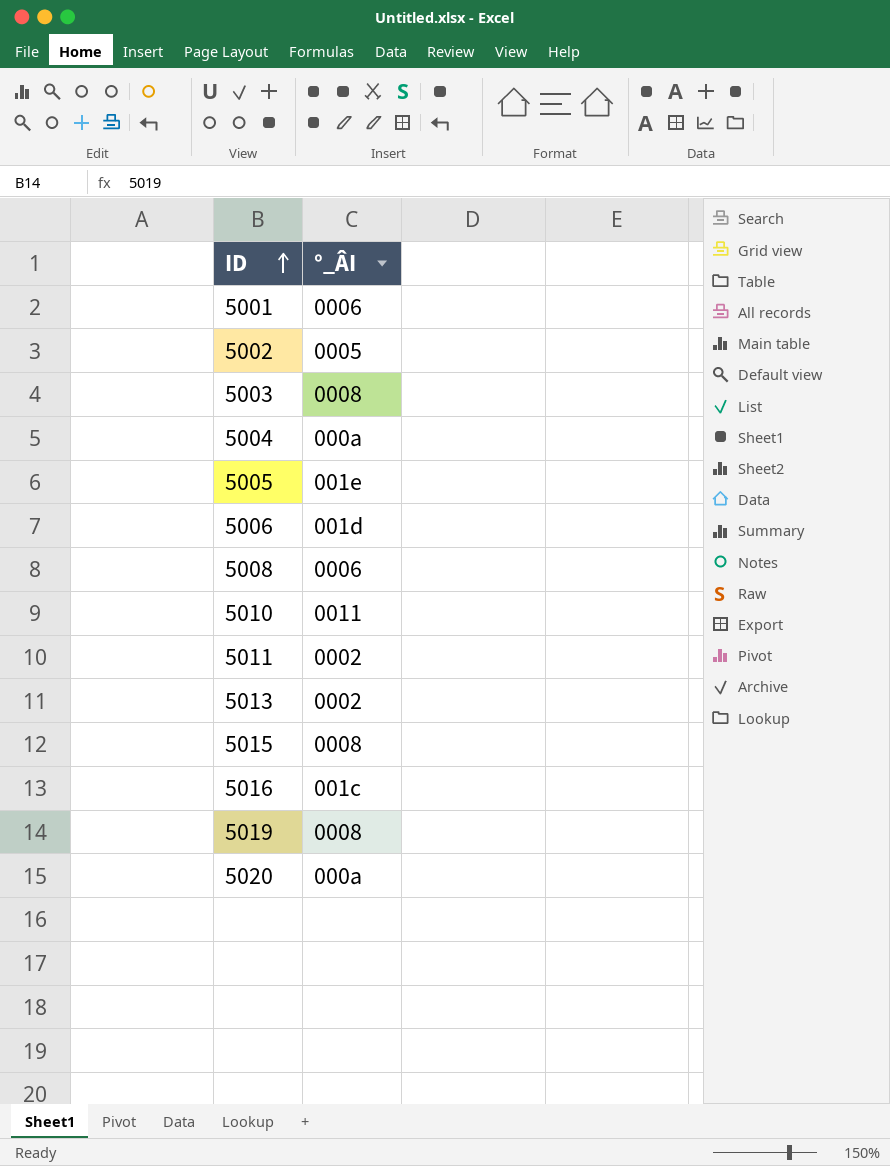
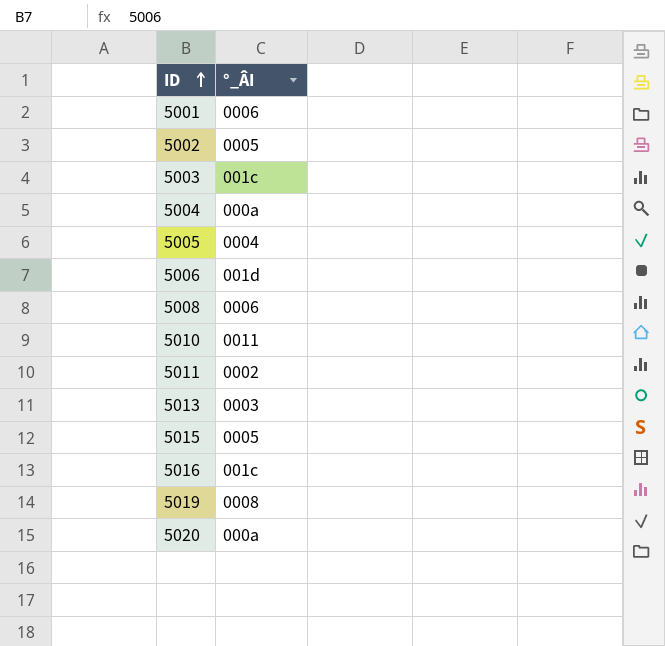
5003 | °_ÂI: 0008 -> 001c
5005 | °_ÂI: 001e -> 0004
5013 | °_ÂI: 0002 -> 0003
5015 | °_ÂI: 0008 -> 0005

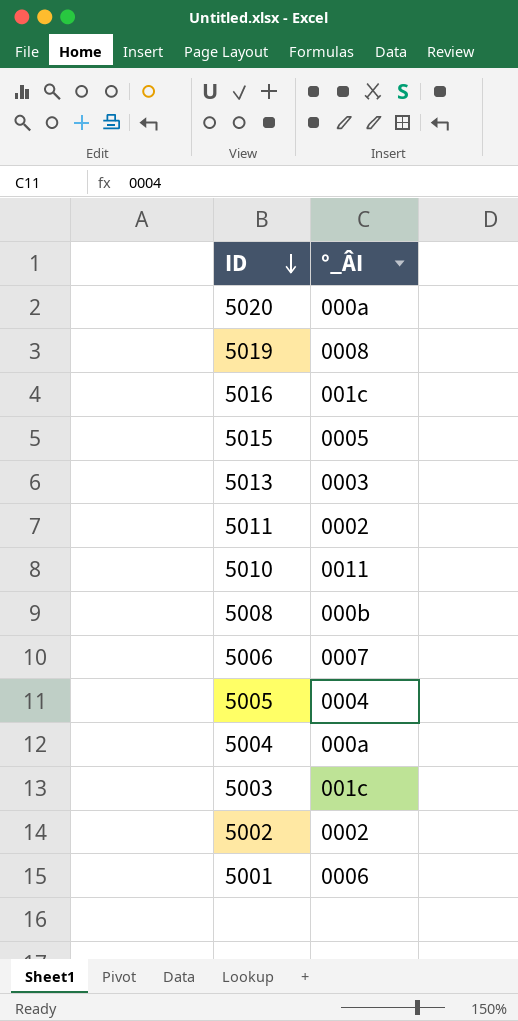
row order: ID ascending -> ID descending
5008 | °_ÂI: 0006 -> 000b
5006 | °_ÂI: 001d -> 0007
5002 | °_ÂI: 0005 -> 0002

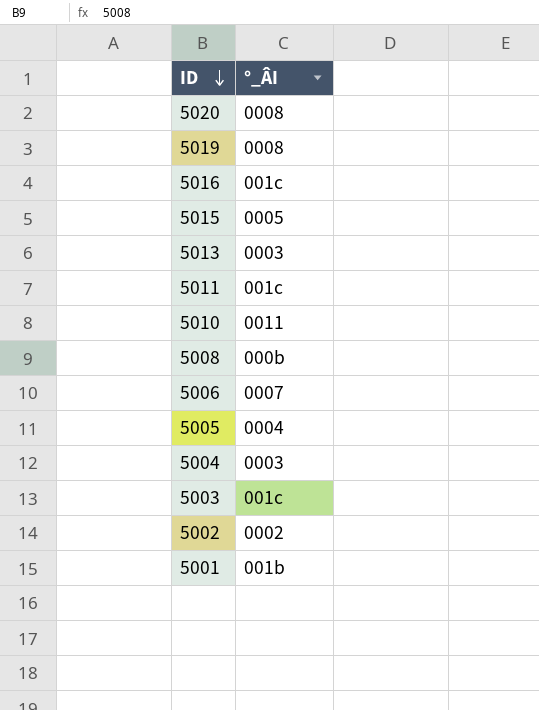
5020 | °_ÂI: 000a -> 0008
5011 | °_ÂI: 0002 -> 001c
5004 | °_ÂI: 000a -> 0003
5001 | °_ÂI: 0006 -> 001b

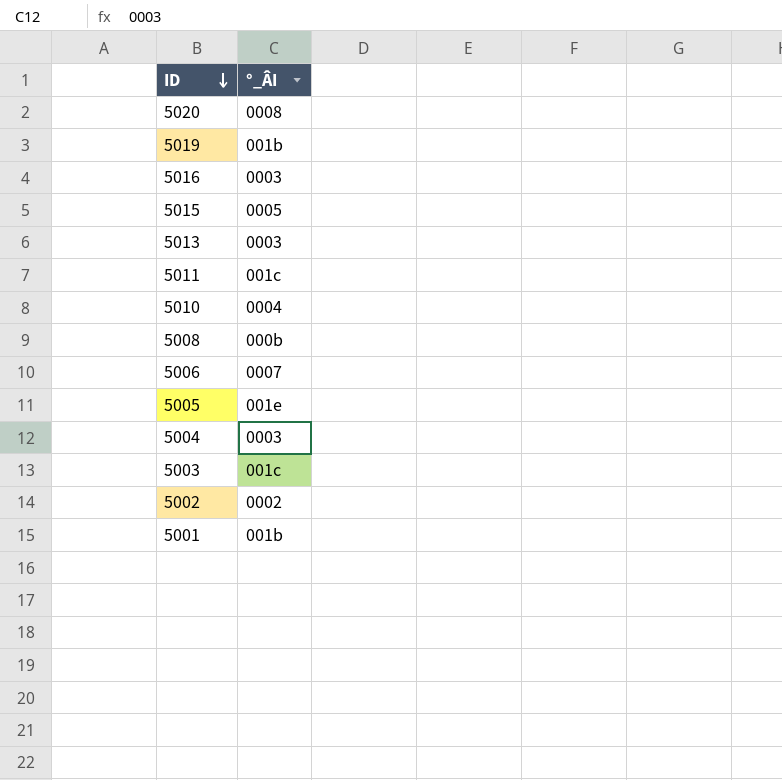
5019 | °_ÂI: 0008 -> 001b
5016 | °_ÂI: 001c -> 0003
5010 | °_ÂI: 0011 -> 0004
5005 | °_ÂI: 0004 -> 001e

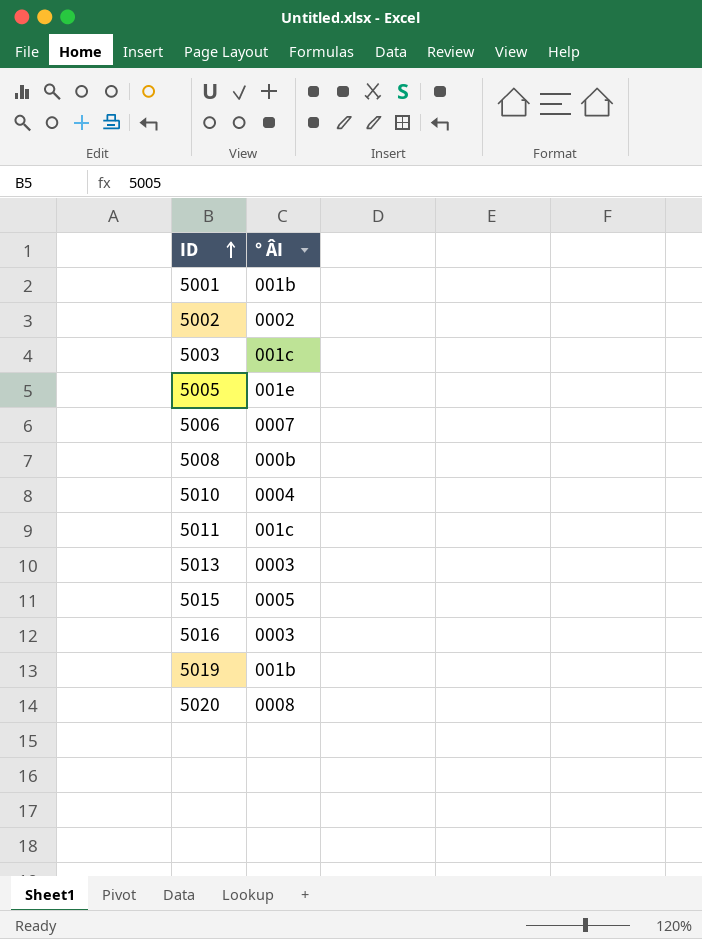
row order: ID descending -> ID ascending
column name: °_ÂI -> ° ÂI
row 5004: 0003 -> none

